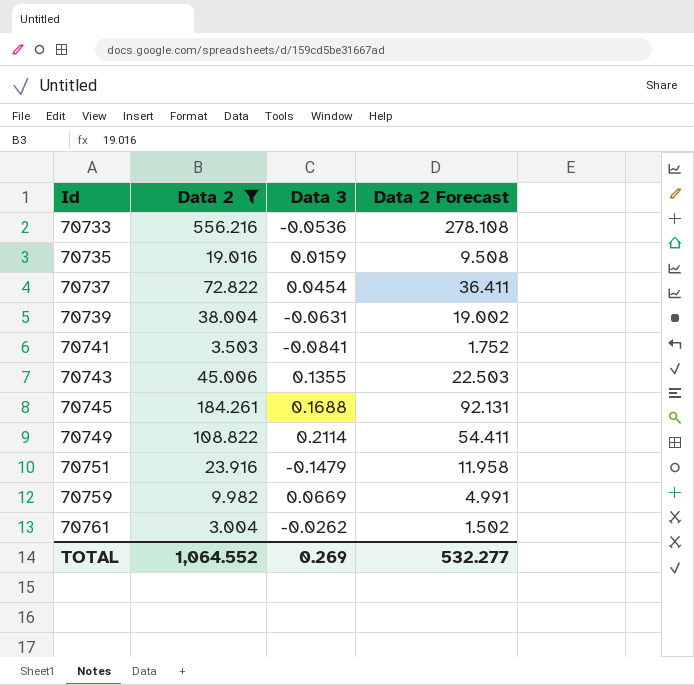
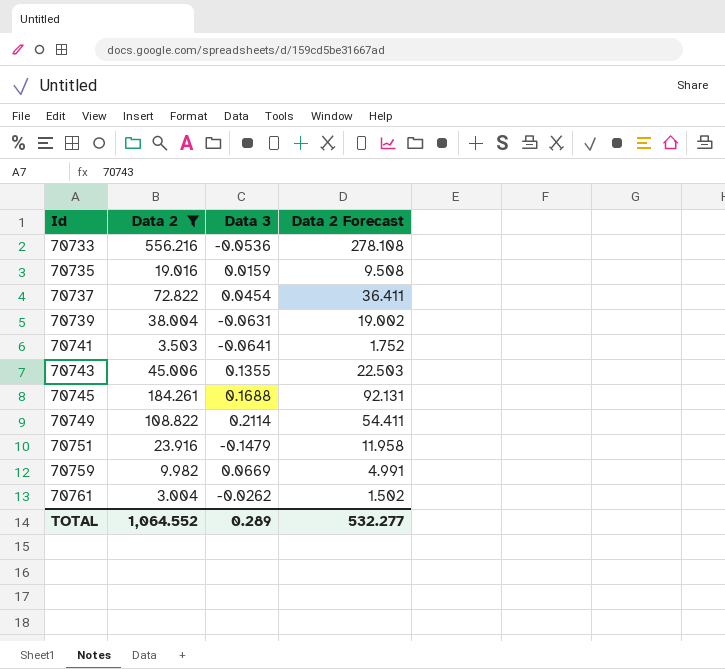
70741 | Data 3: -0.0841 -> -0.0641
TOTAL | Data 3: 0.269 -> 0.289

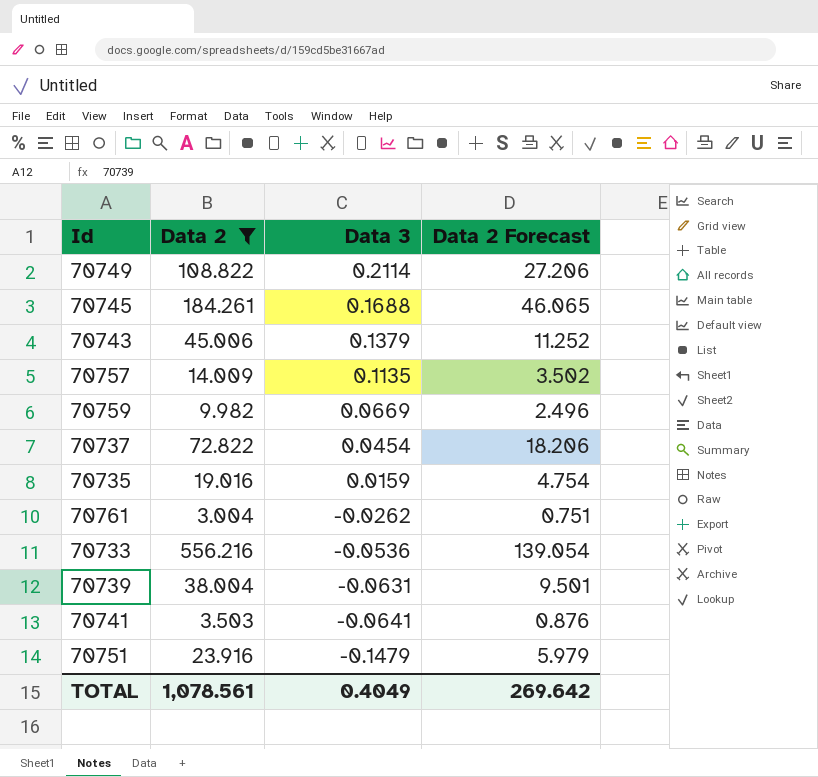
row order: Id ascending -> Data 3 descending
column Data 2 Forecast | formula: [Data 2] * 0.5 -> [Data 2] * 0.25
70743 | Data 3: 0.1355 -> 0.1379
row 70757: none -> 14.009 | 0.1135 | 3.502
TOTAL | Data 2: 1,064.552 -> 1,078.561
TOTAL | Data 3: 0.289 -> 0.4049
TOTAL | Data 2 Forecast: 532.277 -> 269.642

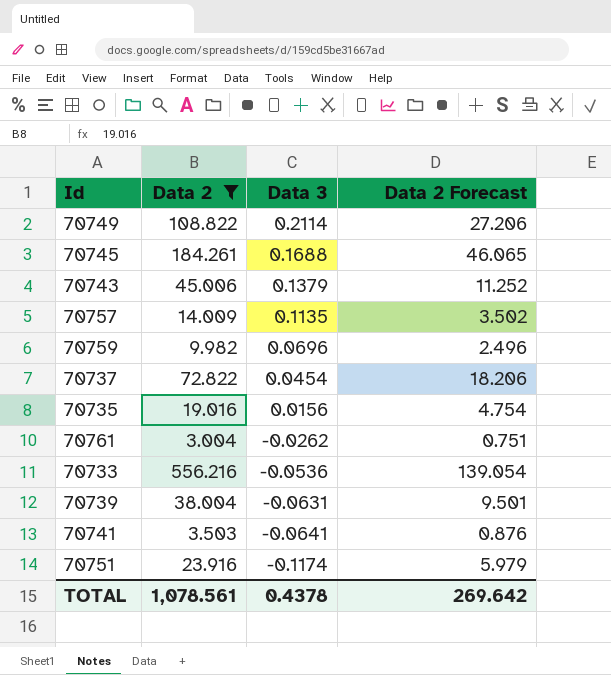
70759 | Data 3: 0.0669 -> 0.0696
70735 | Data 3: 0.0159 -> 0.0156
70751 | Data 3: -0.1479 -> -0.1174
TOTAL | Data 3: 0.4049 -> 0.4378

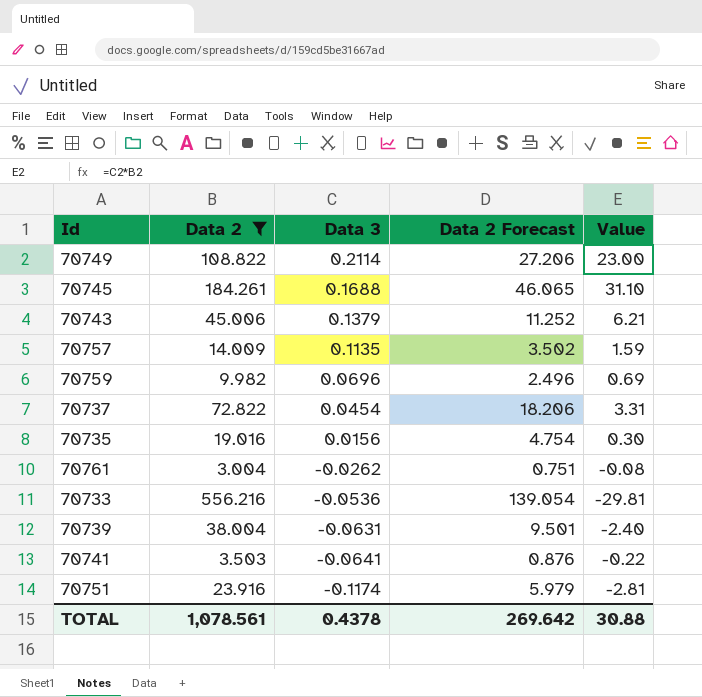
column Value | formula: none -> [Data 2] * [Data 3]

